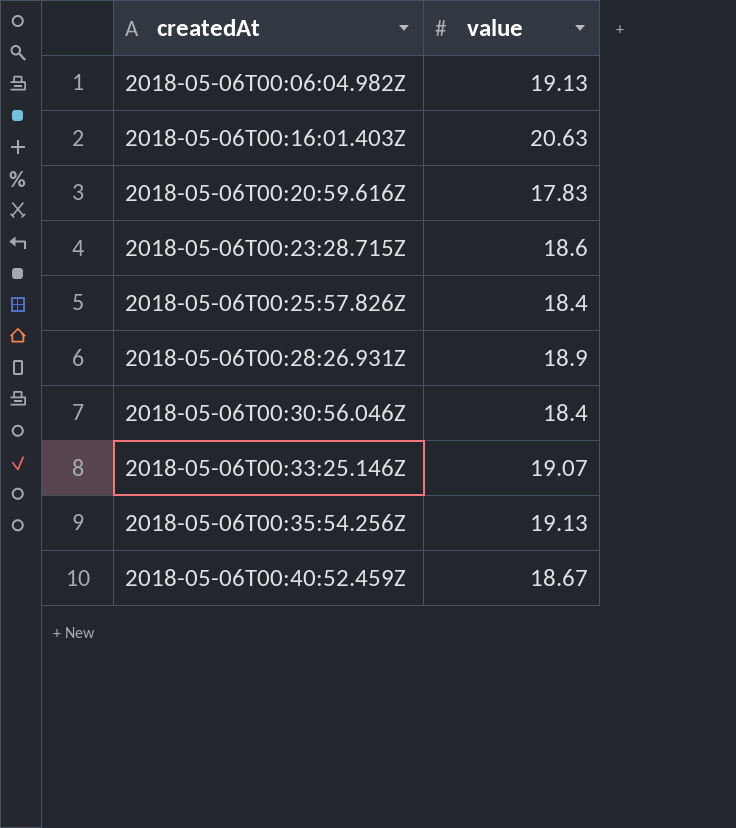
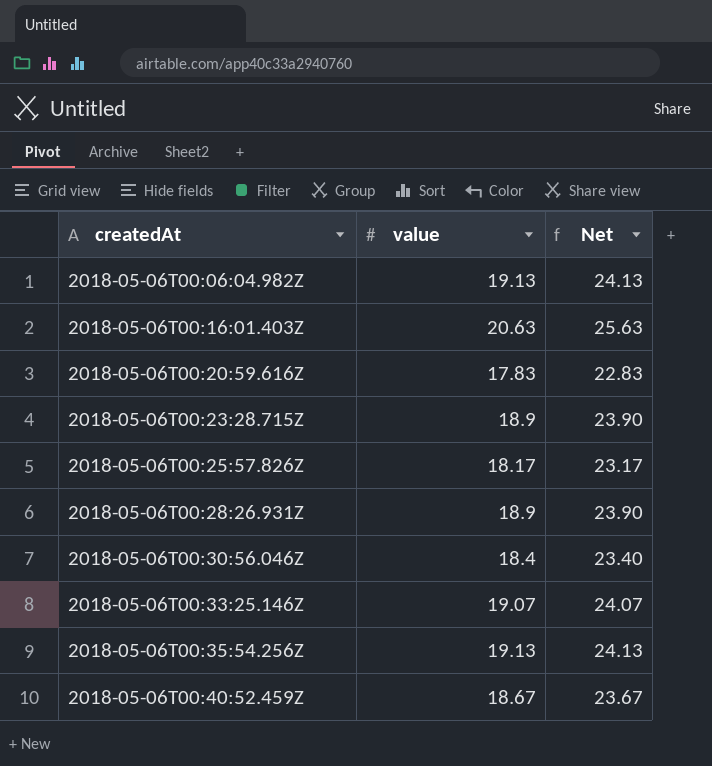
column Net | formula: none -> [value] + 5
2018-05-06T00:23:28.715Z | value: 18.6 -> 18.9
2018-05-06T00:25:57.826Z | value: 18.4 -> 18.17

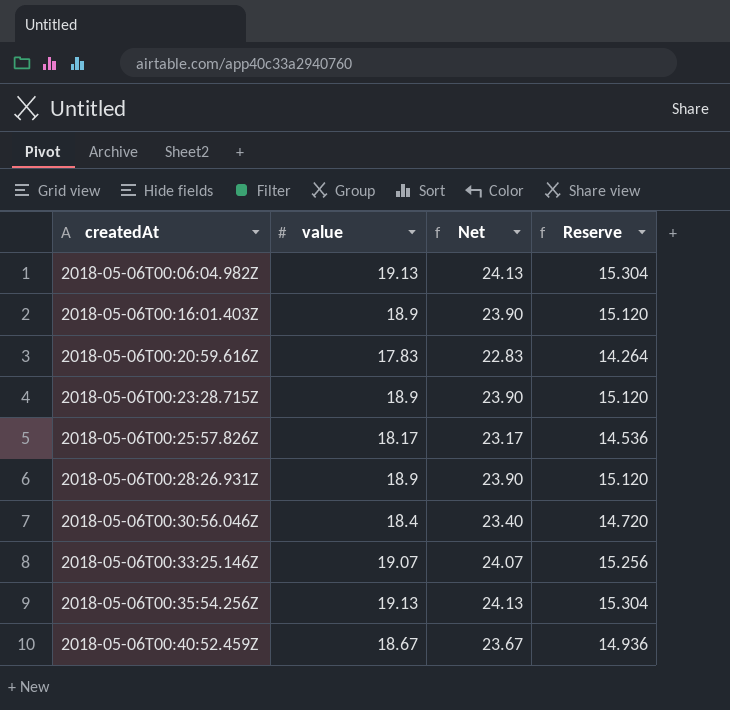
column Reserve | formula: none -> [value] * 0.8
2018-05-06T00:16:01.403Z | value: 20.63 -> 18.9
2018-05-06T00:16:01.403Z | Net: 25.63 -> 23.90

